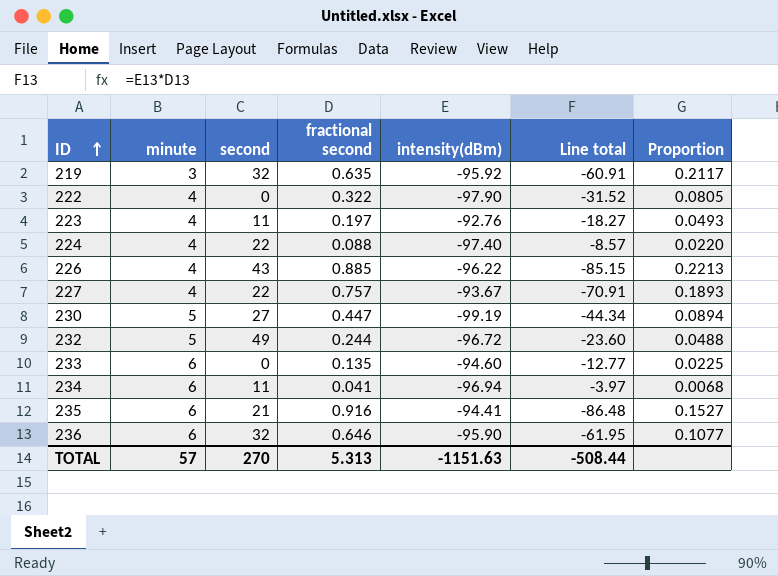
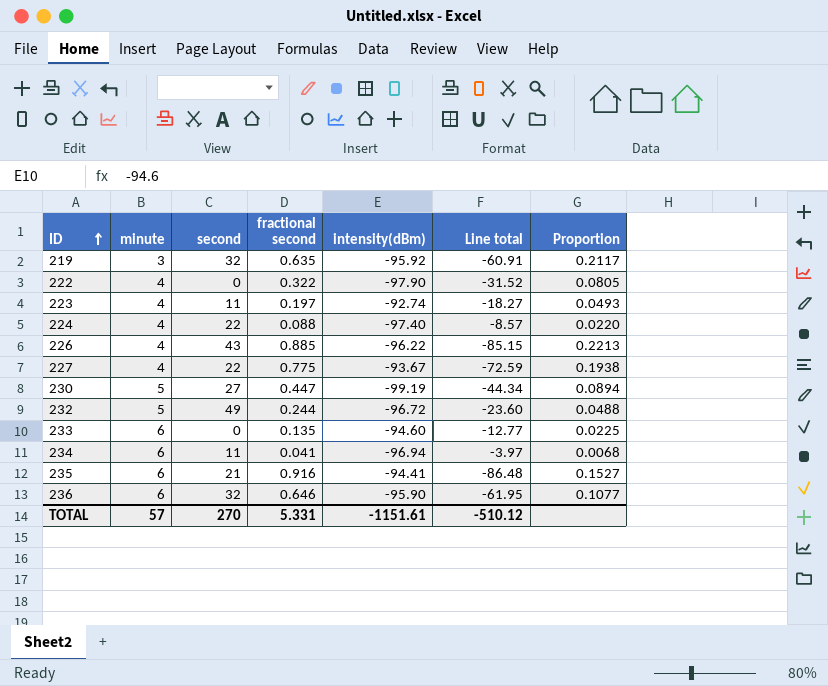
223 | intensity(dBm): -92.76 -> -92.74
227 | fractional second: 0.757 -> 0.775
227 | Line total: -70.91 -> -72.59
227 | Proportion: 0.1893 -> 0.1938
TOTAL | fractional second: 5.313 -> 5.331
TOTAL | intensity(dBm): -1151.63 -> -1151.61
TOTAL | Line total: -508.44 -> -510.12

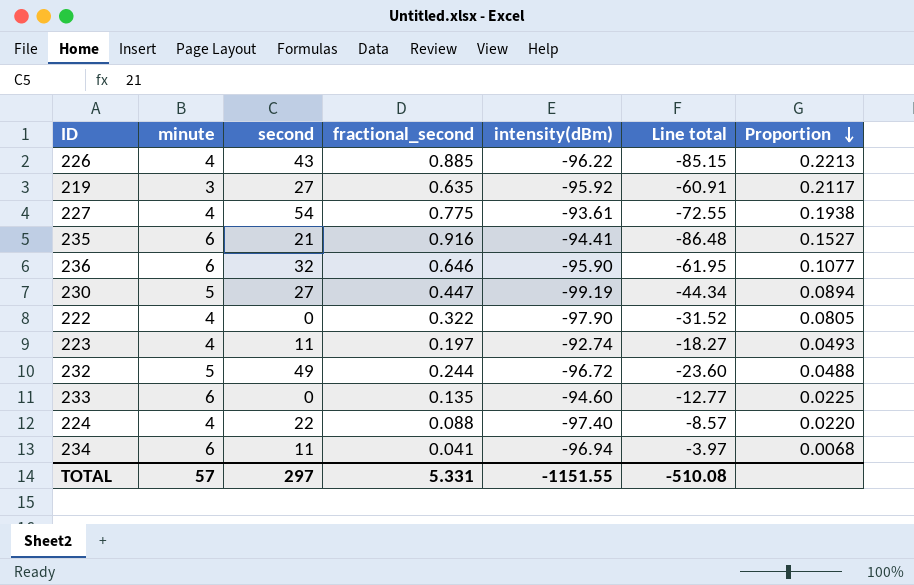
row order: ID ascending -> Proportion descending
column name: fractional second -> fractional_second
219 | second: 32 -> 27
227 | second: 22 -> 54
227 | intensity(dBm): -93.67 -> -93.61
227 | Line total: -72.59 -> -72.55
TOTAL | second: 270 -> 297
TOTAL | intensity(dBm): -1151.61 -> -1151.55
TOTAL | Line total: -510.12 -> -510.08

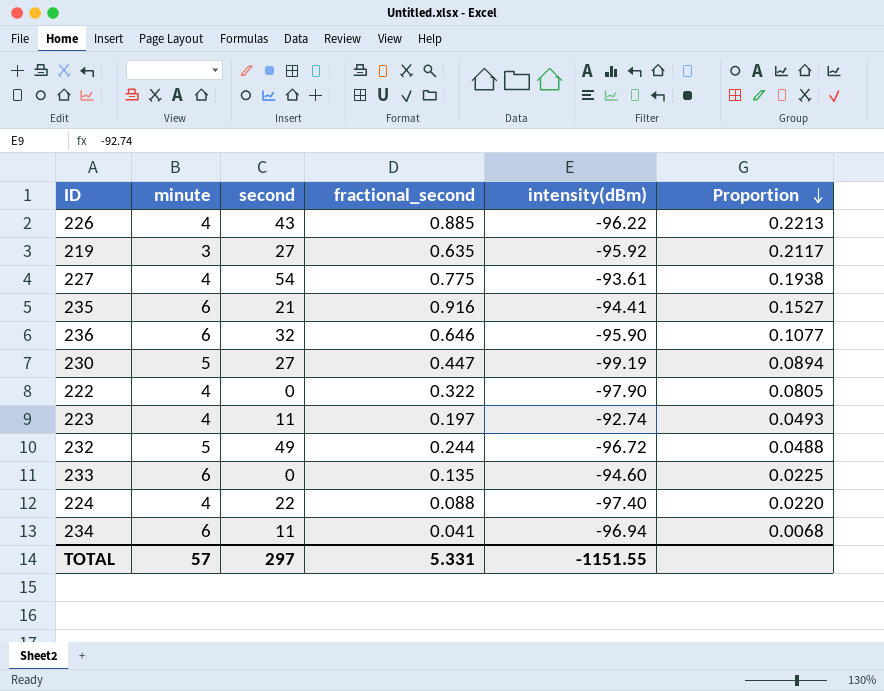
column Line total | formula: [fractional_second] * [intensity(dBm)] -> none

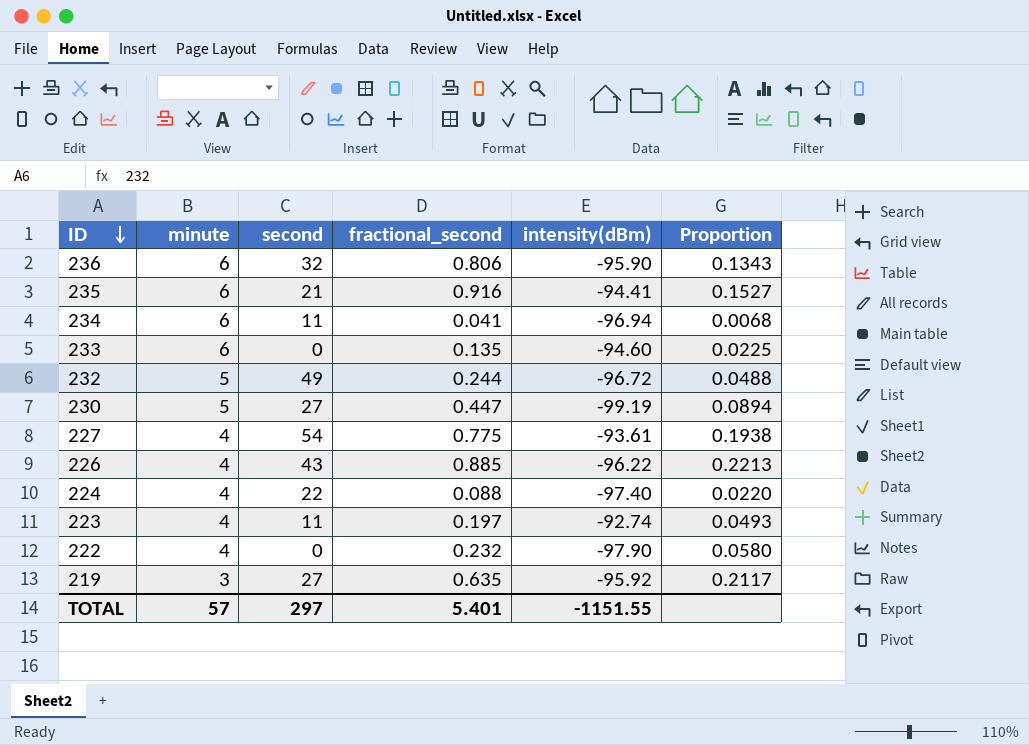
row order: Proportion descending -> ID descending
236 | fractional_second: 0.646 -> 0.806
236 | Proportion: 0.1077 -> 0.1343
222 | fractional_second: 0.322 -> 0.232
222 | Proportion: 0.0805 -> 0.0580
TOTAL | fractional_second: 5.331 -> 5.401

